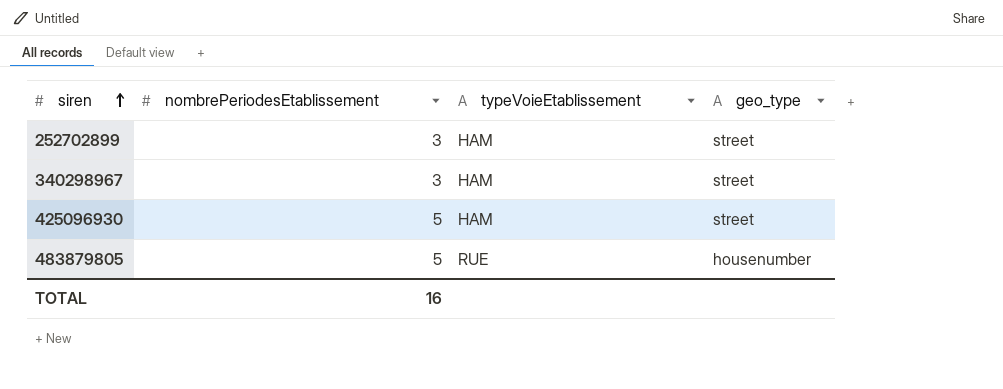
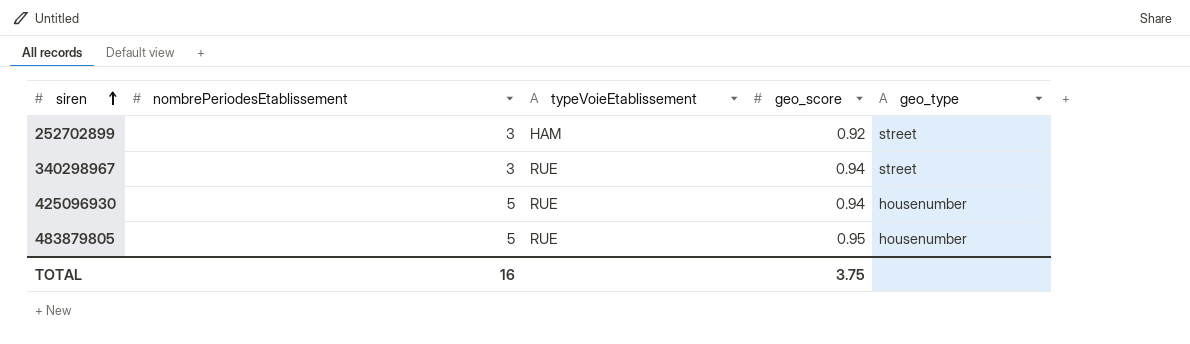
column geo_score | position: none -> 4
340298967 | typeVoieEtablissement: HAM -> RUE
425096930 | typeVoieEtablissement: HAM -> RUE
425096930 | geo_type: street -> housenumber

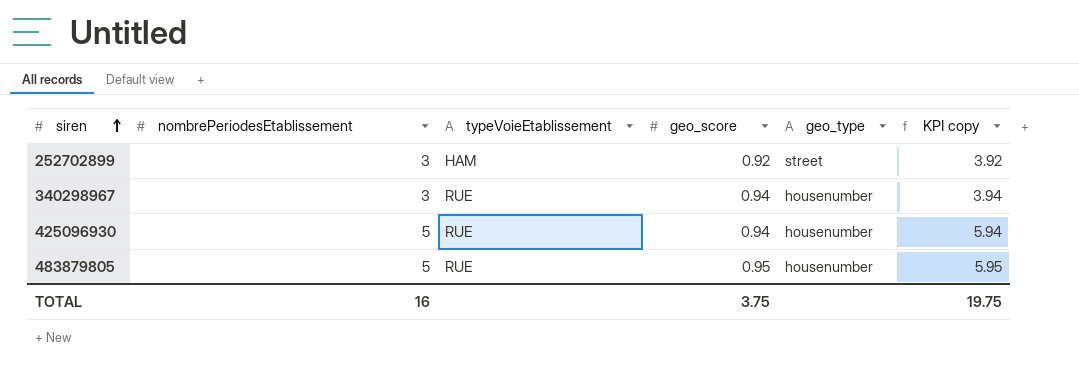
column KPI copy | formula: none -> [nombrePeriodesEtablissement] + [geo_score]
340298967 | geo_type: street -> housenumber

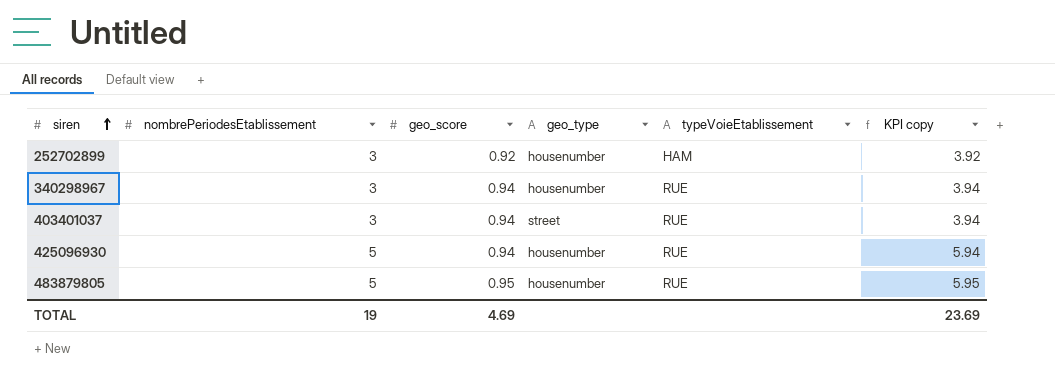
column typeVoieEtablissement | position: 3 -> 5
252702899 | geo_type: street -> housenumber
row 403401037: none -> 3 | 0.94 | street | RUE | 3.94
TOTAL | nombrePeriodesEtablissement: 16 -> 19
TOTAL | geo_score: 3.75 -> 4.69
TOTAL | KPI copy: 19.75 -> 23.69

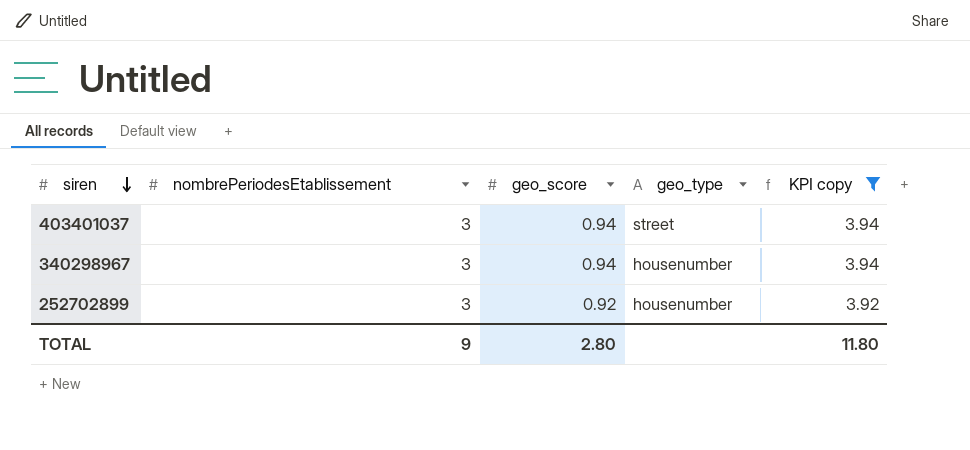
filter: none -> KPI copy <= 3.94
row order: siren ascending -> siren descending
column typeVoieEtablissement | position: 5 -> none
TOTAL | nombrePeriodesEtablissement: 19 -> 9
TOTAL | geo_score: 4.69 -> 2.80
TOTAL | KPI copy: 23.69 -> 11.80

